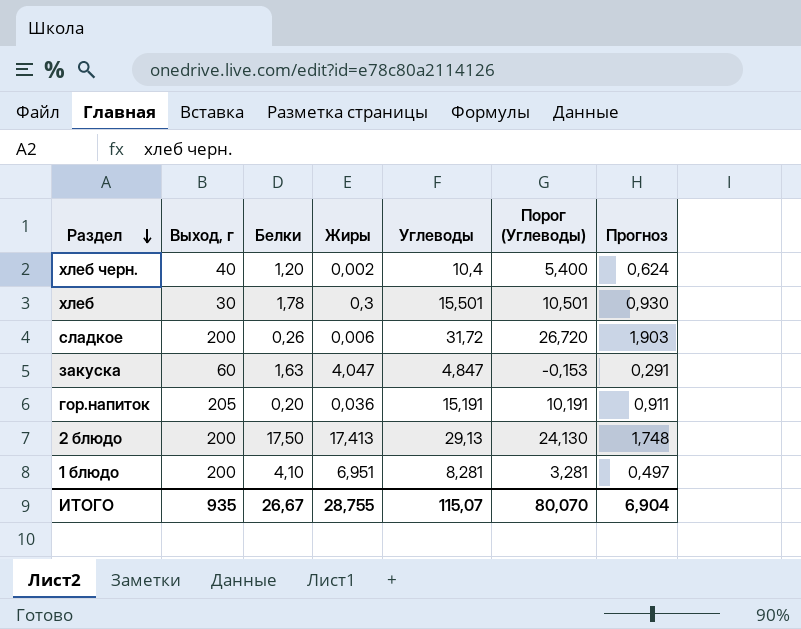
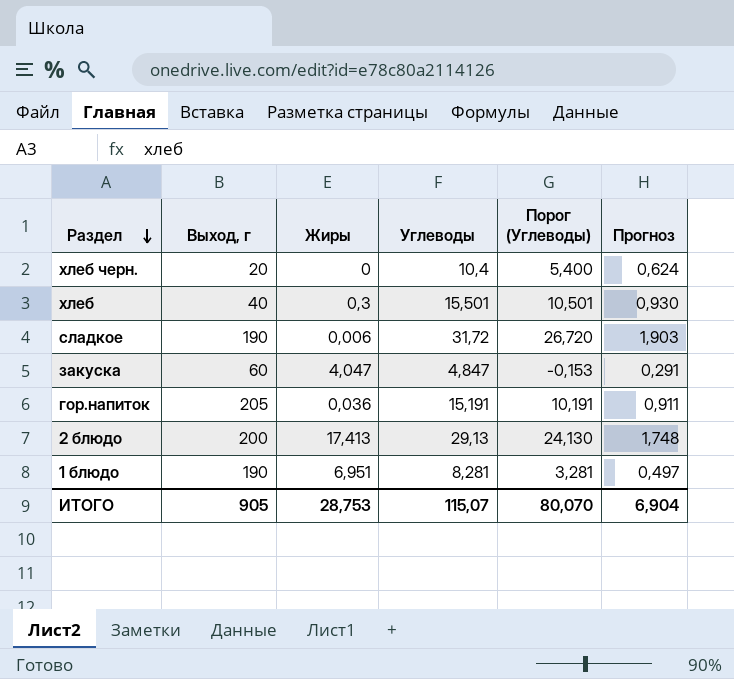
column Белки | position: 3 -> none
хлеб черн. | Выход, г: 40 -> 20
хлеб черн. | Жиры: 0,002 -> 0
хлеб | Выход, г: 30 -> 40
сладкое | Выход, г: 200 -> 190
1 блюдо | Выход, г: 200 -> 190
ИТОГО | Выход, г: 935 -> 905
ИТОГО | Жиры: 28,755 -> 28,753

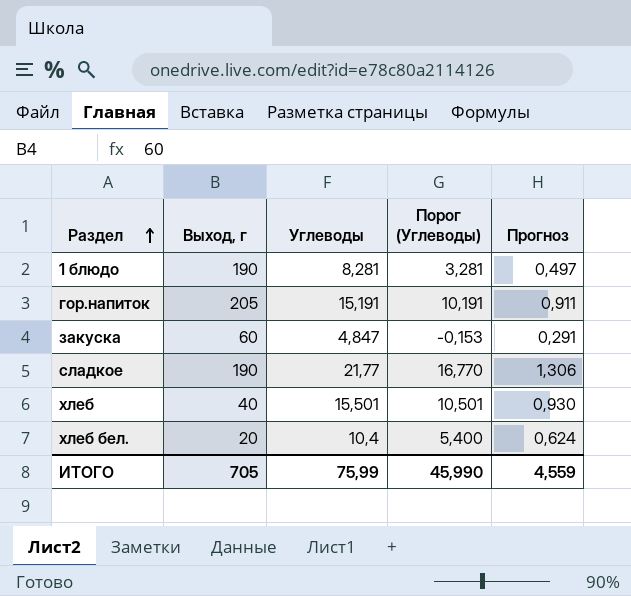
row order: Раздел descending -> Раздел ascending
column Жиры | position: 3 -> none
row хлеб черн.: 20 | 0 | 10,4 | 5,400 | 0,624 -> none
row 2 блюдо: 200 | 17,413 | 29,13 | 24,130 | 1,748 -> none
сладкое | Углеводы: 31,72 -> 21,77
сладкое | Порог (Углеводы): 26,720 -> 16,770
сладкое | Прогноз: 1,903 -> 1,306
row хлеб бел.: none -> 20 | 10,4 | 5,400 | 0,624
ИТОГО | Выход, г: 905 -> 705
ИТОГО | Углеводы: 115,07 -> 75,99
ИТОГО | Порог (Углеводы): 80,070 -> 45,990
ИТОГО | Прогноз: 6,904 -> 4,559

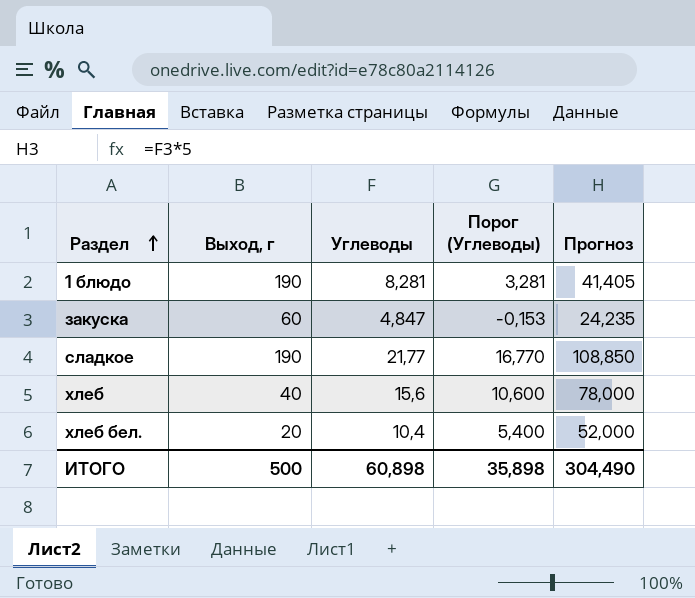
column Прогноз | formula: [Углеводы] * 0,06 -> [Углеводы] * 5
row гор.напиток: 205 | 15,191 | 10,191 | 0,911 -> none
хлеб | Углеводы: 15,501 -> 15,6
хлеб | Порог (Углеводы): 10,501 -> 10,600
ИТОГО | Выход, г: 705 -> 500
ИТОГО | Углеводы: 75,99 -> 60,898
ИТОГО | Порог (Углеводы): 45,990 -> 35,898
ИТОГО | Прогноз: 4,559 -> 304,490

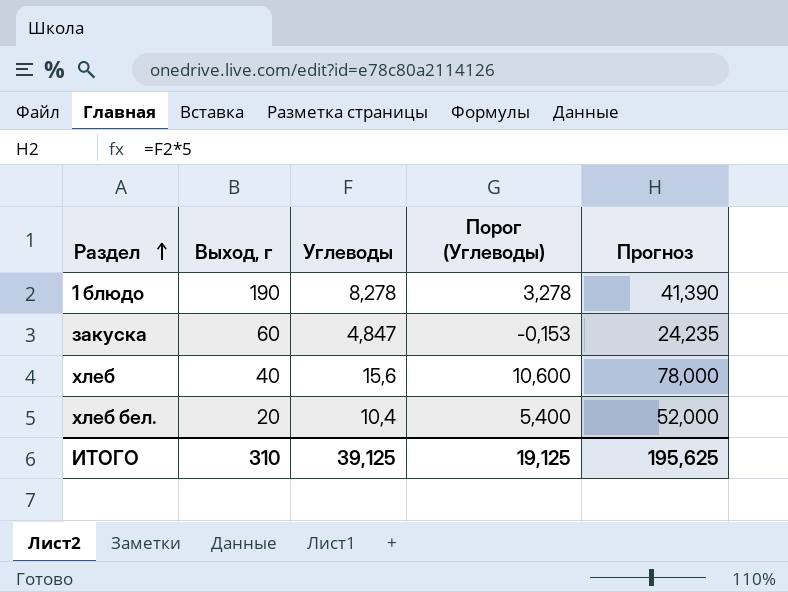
row сладкое: 190 | 21,77 | 16,770 | 108,850 -> none
1 блюдо | Углеводы: 8,281 -> 8,278
1 блюдо | Порог (Углеводы): 3,281 -> 3,278
1 блюдо | Прогноз: 41,405 -> 41,390
ИТОГО | Выход, г: 500 -> 310
ИТОГО | Углеводы: 60,898 -> 39,125
ИТОГО | Порог (Углеводы): 35,898 -> 19,125
ИТОГО | Прогноз: 304,490 -> 195,625

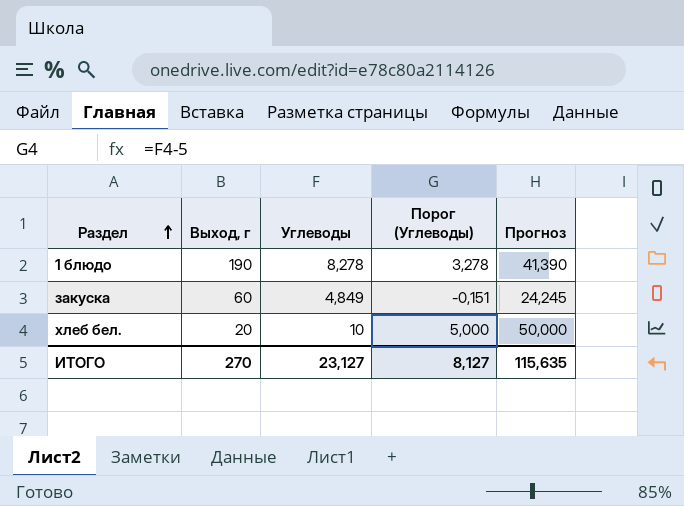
row хлеб: 40 | 15,6 | 10,600 | 78,000 -> none
закуска | Углеводы: 4,847 -> 4,849
закуска | Порог (Углеводы): -0,153 -> -0,151
закуска | Прогноз: 24,235 -> 24,245
хлеб бел. | Углеводы: 10,4 -> 10
хлеб бел. | Порог (Углеводы): 5,400 -> 5,000
хлеб бел. | Прогноз: 52,000 -> 50,000
ИТОГО | Выход, г: 310 -> 270
ИТОГО | Углеводы: 39,125 -> 23,127
ИТОГО | Порог (Углеводы): 19,125 -> 8,127
ИТОГО | Прогноз: 195,625 -> 115,635

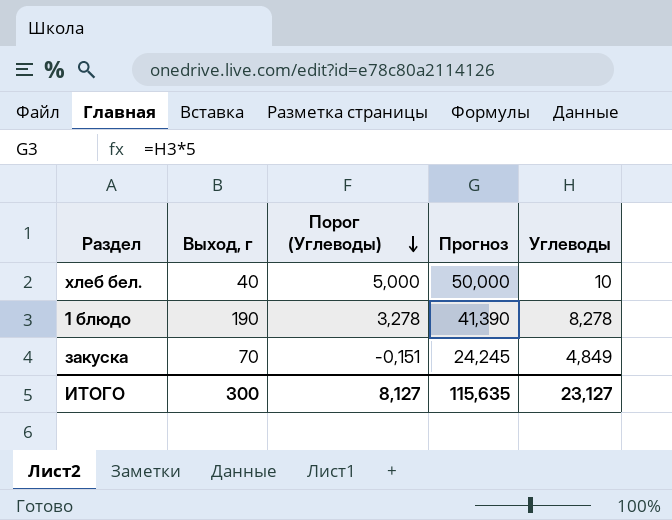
row order: Раздел ascending -> Порог (Углеводы) descending
column Углеводы | position: 3 -> 5
хлеб бел. | Выход, г: 20 -> 40
закуска | Выход, г: 60 -> 70
ИТОГО | Выход, г: 270 -> 300

